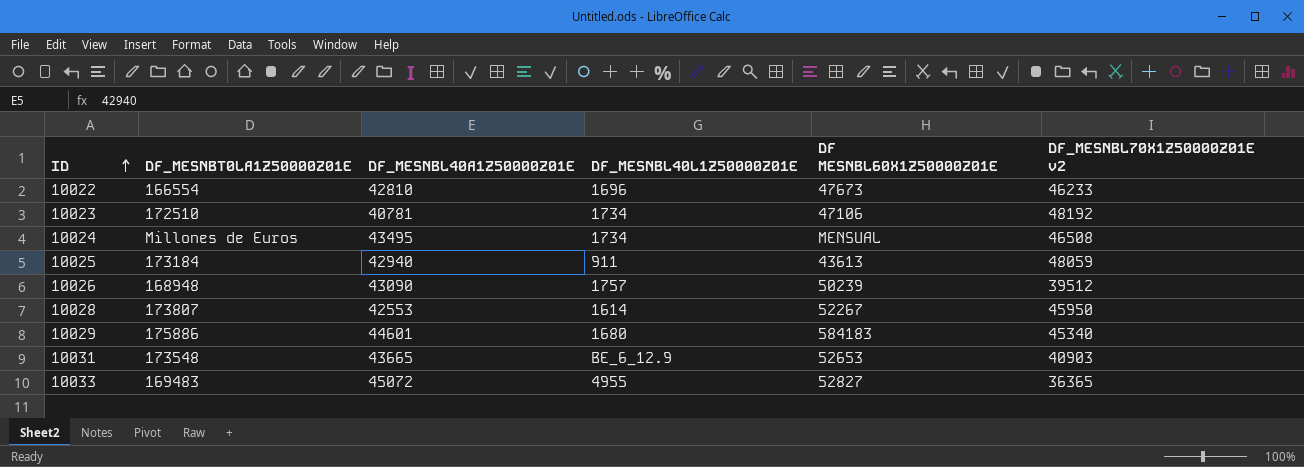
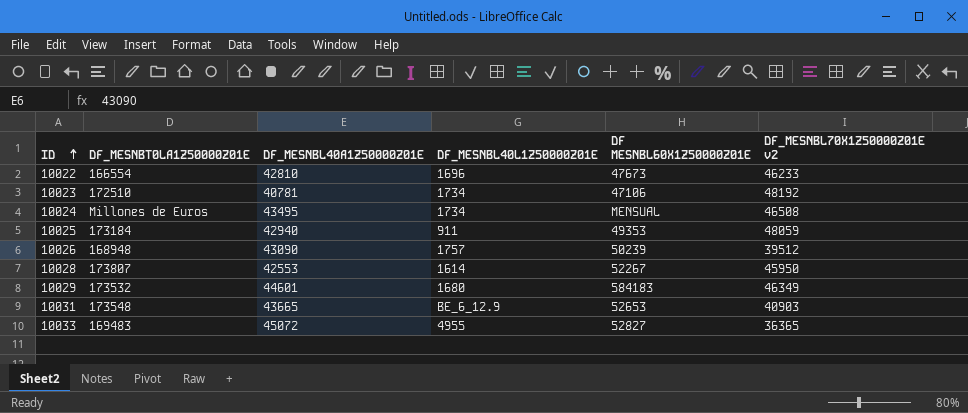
10025 | DF MESNBL60X1Z50000Z01E: 43613 -> 49353
10029 | DF_MESNBT0LA1Z50000Z01E: 175886 -> 173532
10029 | DF_MESNBL70X1Z50000Z01E v2: 45340 -> 46349

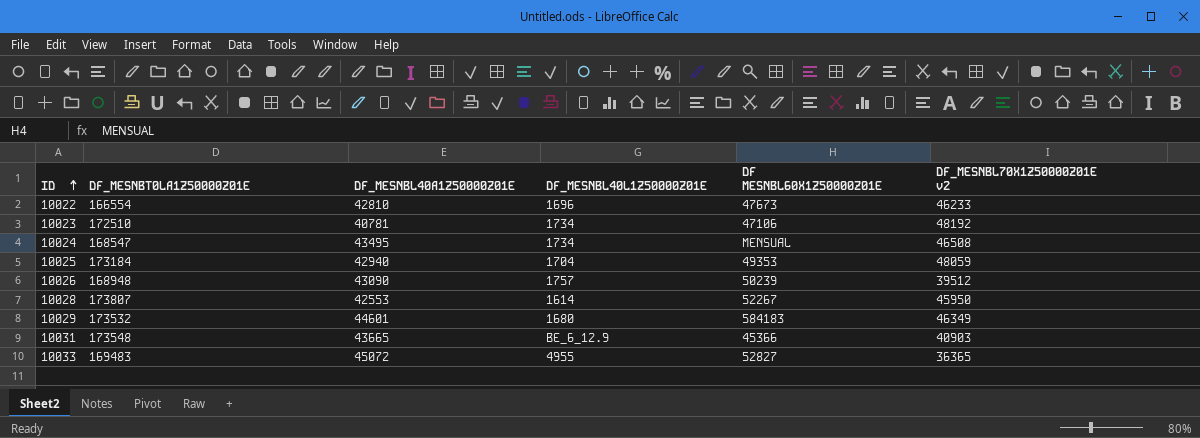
10024 | DF_MESNBT0LA1Z50000Z01E: Millones de Euros -> 168547
10025 | DF_MESNBL40L1Z50000Z01E: 911 -> 1704
10031 | DF MESNBL60X1Z50000Z01E: 52653 -> 45366

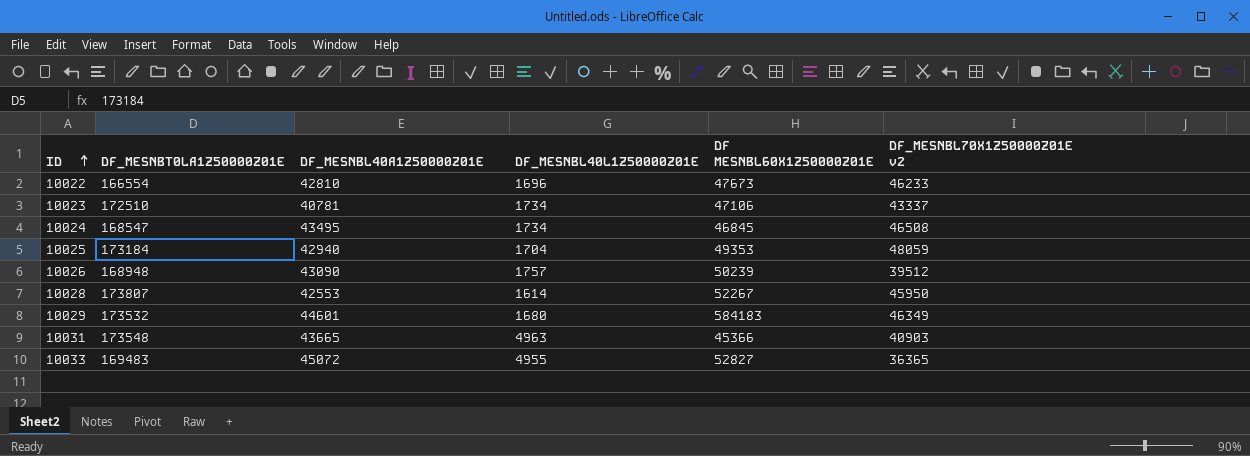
10023 | DF_MESNBL70X1Z50000Z01E v2: 48192 -> 43337
10024 | DF MESNBL60X1Z50000Z01E: MENSUAL -> 46845
10031 | DF_MESNBL40L1Z50000Z01E: BE_6_12.9 -> 4963

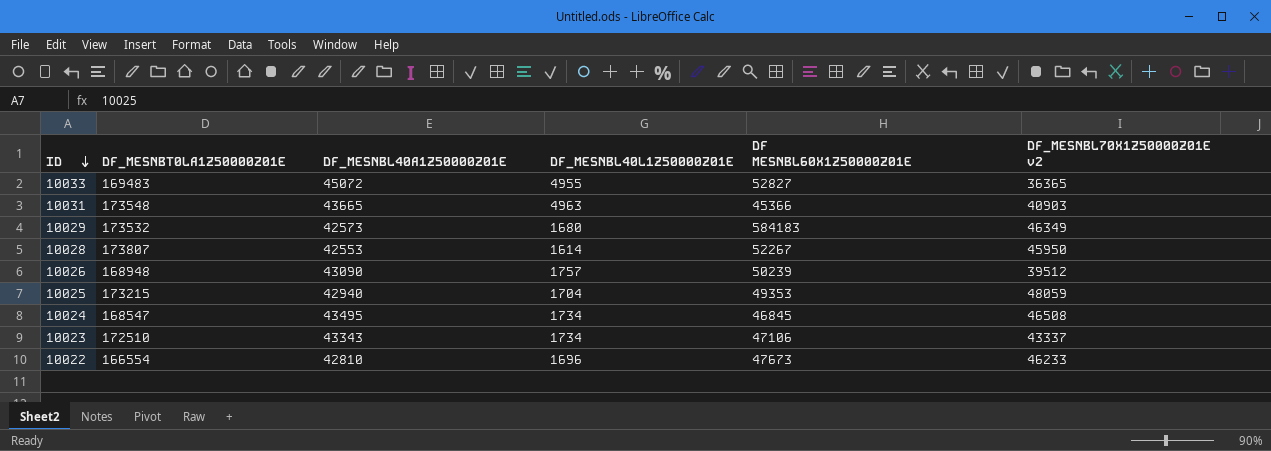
row order: ID ascending -> ID descending
10029 | DF_MESNBL40A1Z50000Z01E: 44601 -> 42573
10025 | DF_MESNBT0LA1Z50000Z01E: 173184 -> 173215
10023 | DF_MESNBL40A1Z50000Z01E: 40781 -> 43343

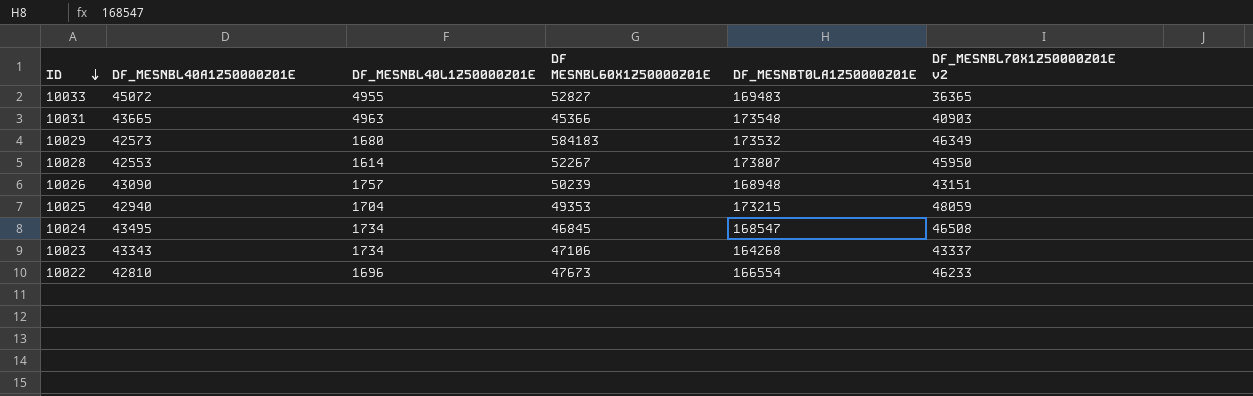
column DF_MESNBT0LA1Z50000Z01E | position: 2 -> 5
10026 | DF_MESNBL70X1Z50000Z01E v2: 39512 -> 43151
10023 | DF_MESNBT0LA1Z50000Z01E: 172510 -> 164268

